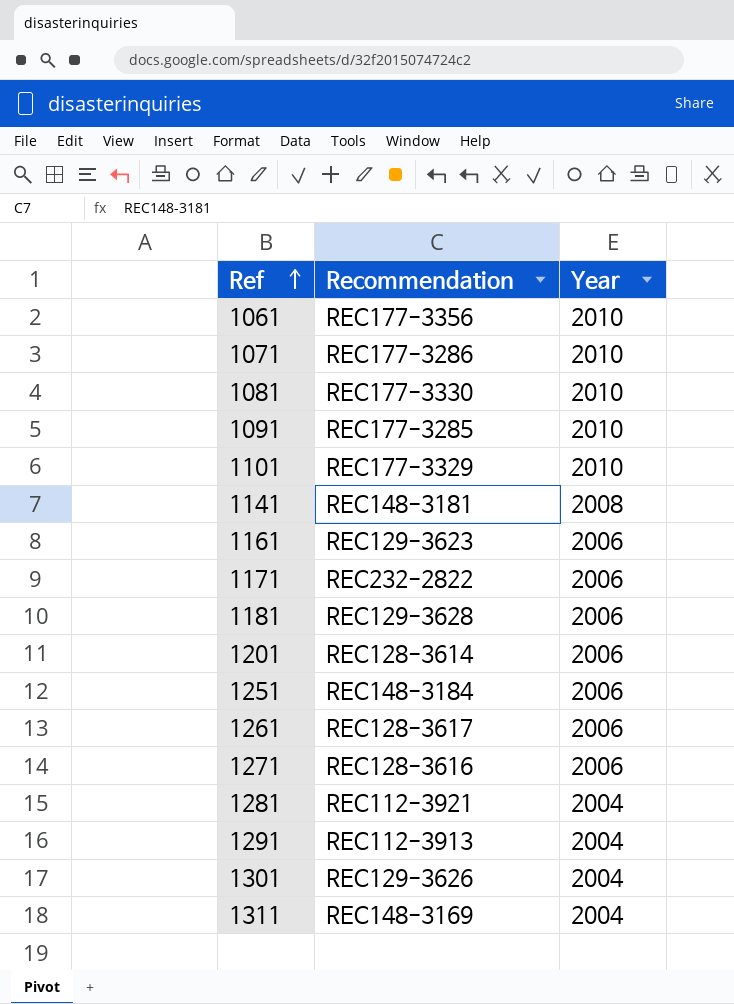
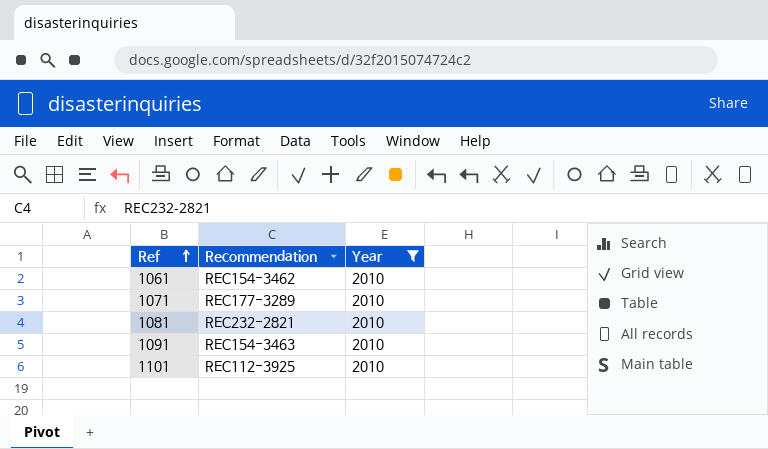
filter: none -> Year = 2010
1061 | Recommendation: REC177-3356 -> REC154-3462
1071 | Recommendation: REC177-3286 -> REC177-3289
1081 | Recommendation: REC177-3330 -> REC232-2821
1091 | Recommendation: REC177-3285 -> REC154-3463
1101 | Recommendation: REC177-3329 -> REC112-3925

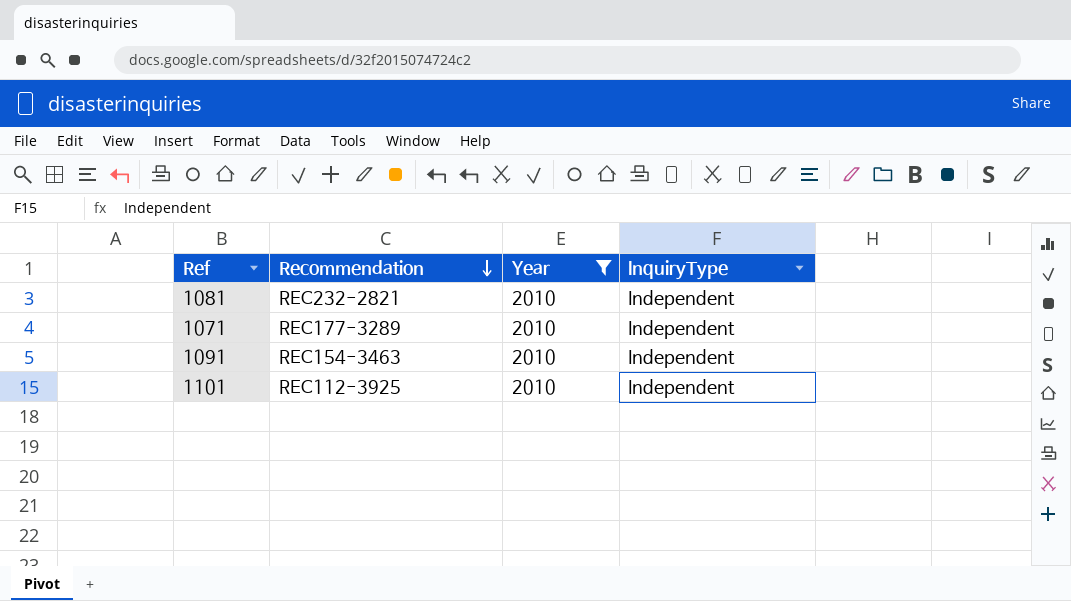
row order: Ref ascending -> Recommendation descending
column InquiryType | position: none -> 4
row 1061: REC154-3462 | 2010 -> none

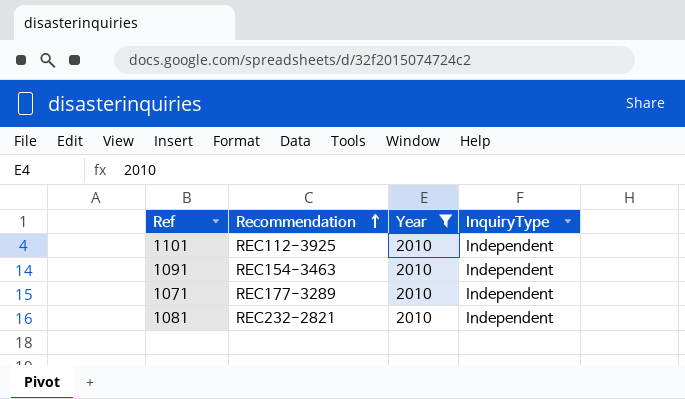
row order: Recommendation descending -> Recommendation ascending

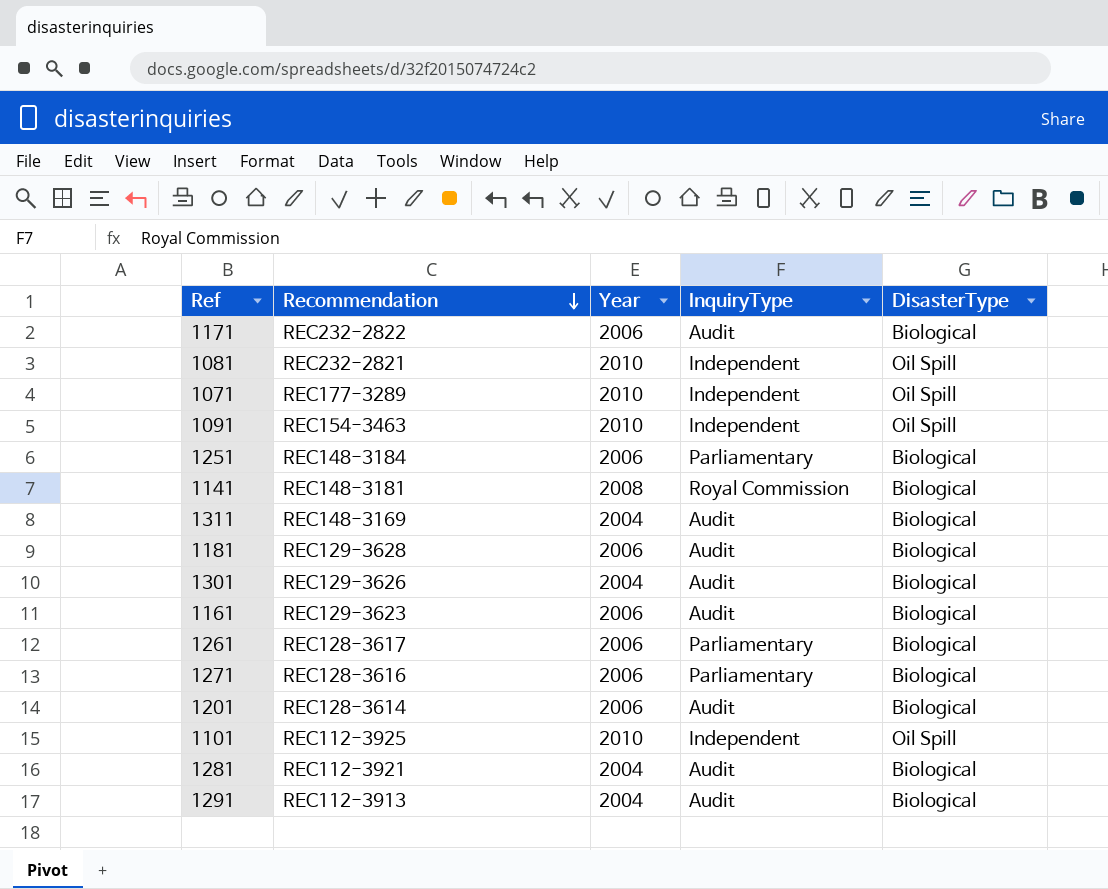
filter: Year = 2010 -> none
row order: Recommendation ascending -> Recommendation descending
column DisasterType | position: none -> 5

